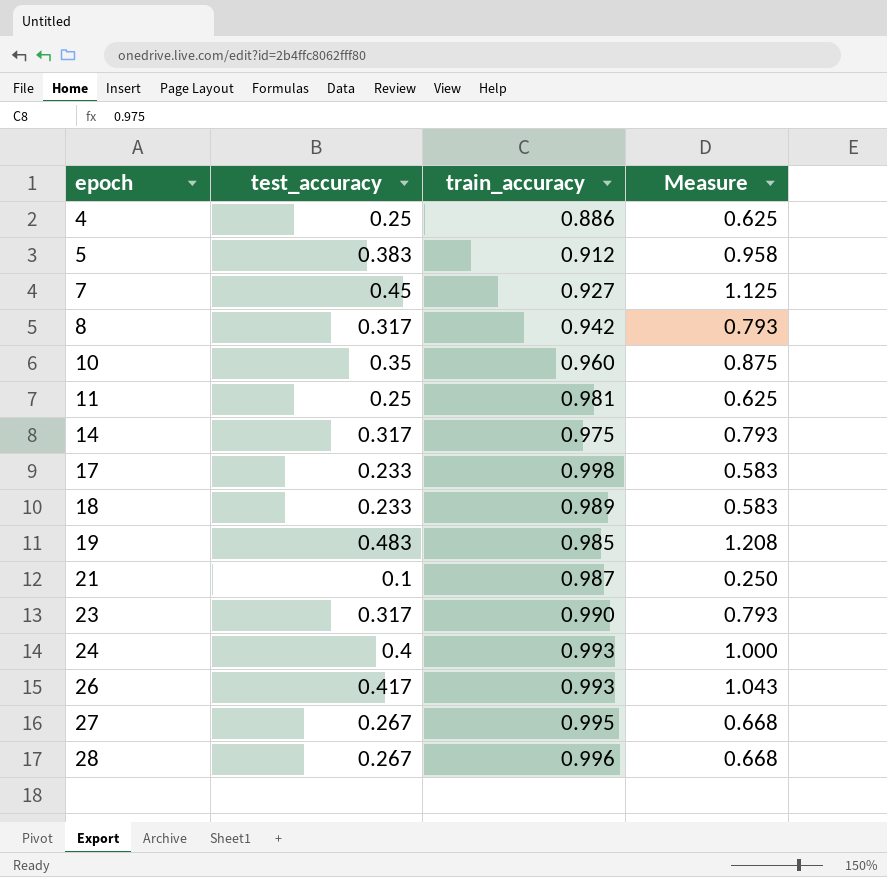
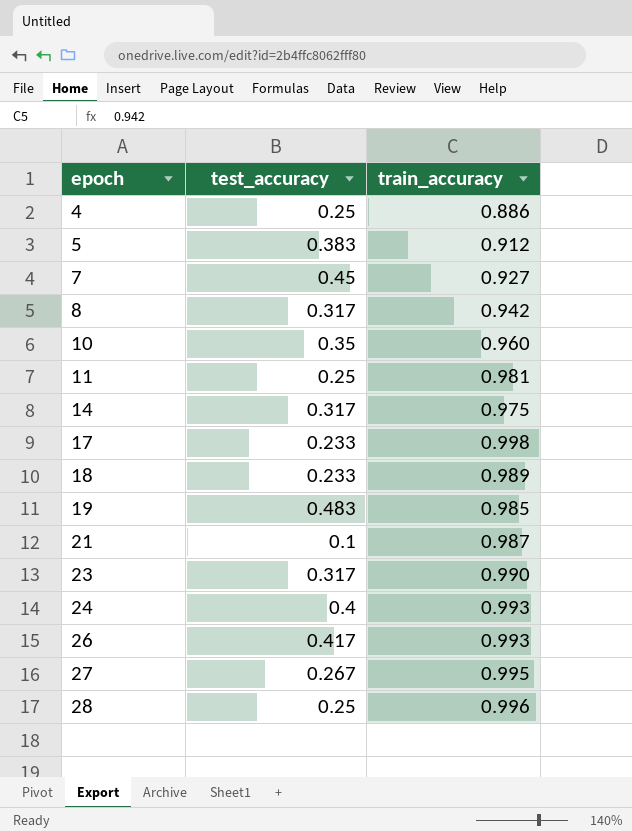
column Measure | formula: [test_accuracy] * 2.5 -> none
28 | test_accuracy: 0.267 -> 0.25

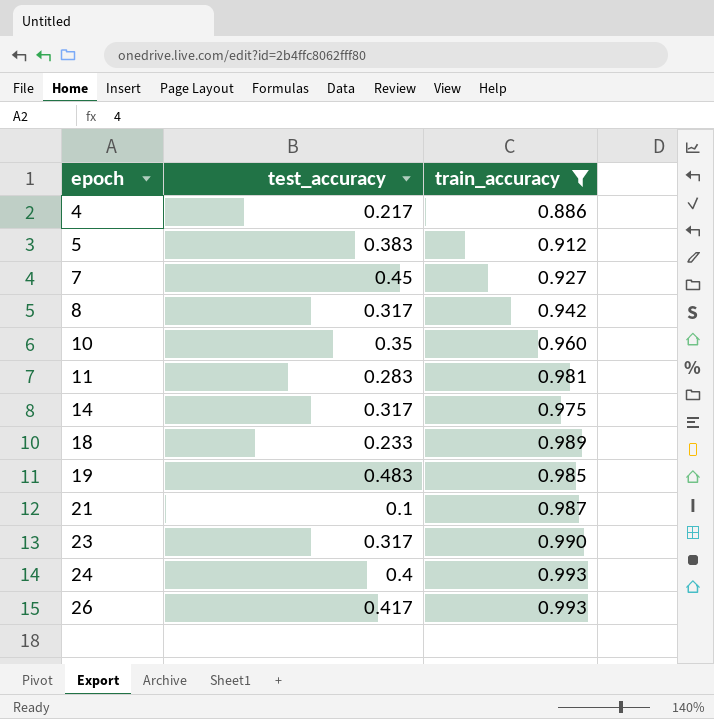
filter: none -> train_accuracy <= 0.993
4 | test_accuracy: 0.25 -> 0.217
11 | test_accuracy: 0.25 -> 0.283

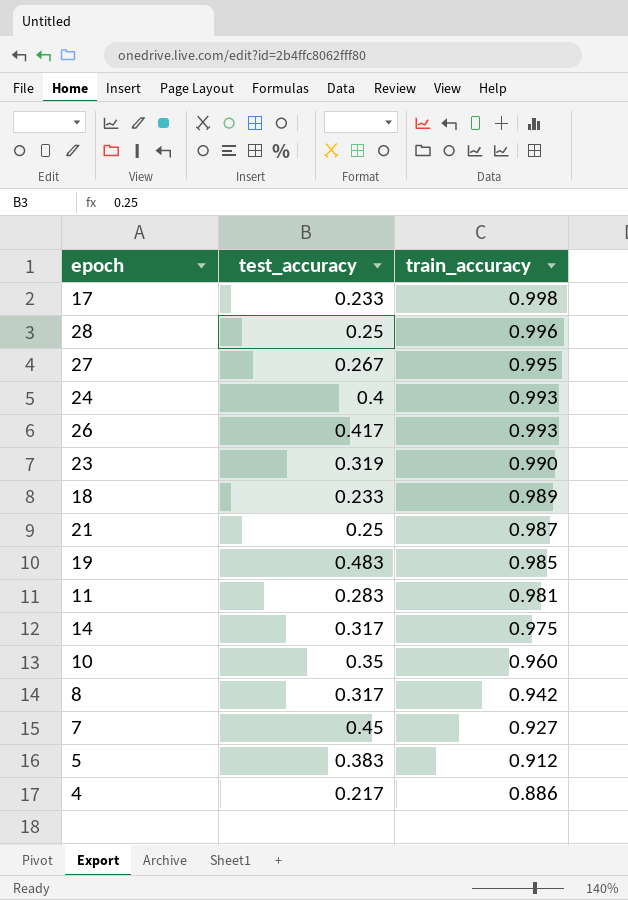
filter: train_accuracy <= 0.993 -> none
row order: epoch ascending -> train_accuracy descending
23 | test_accuracy: 0.317 -> 0.319
21 | test_accuracy: 0.1 -> 0.25

